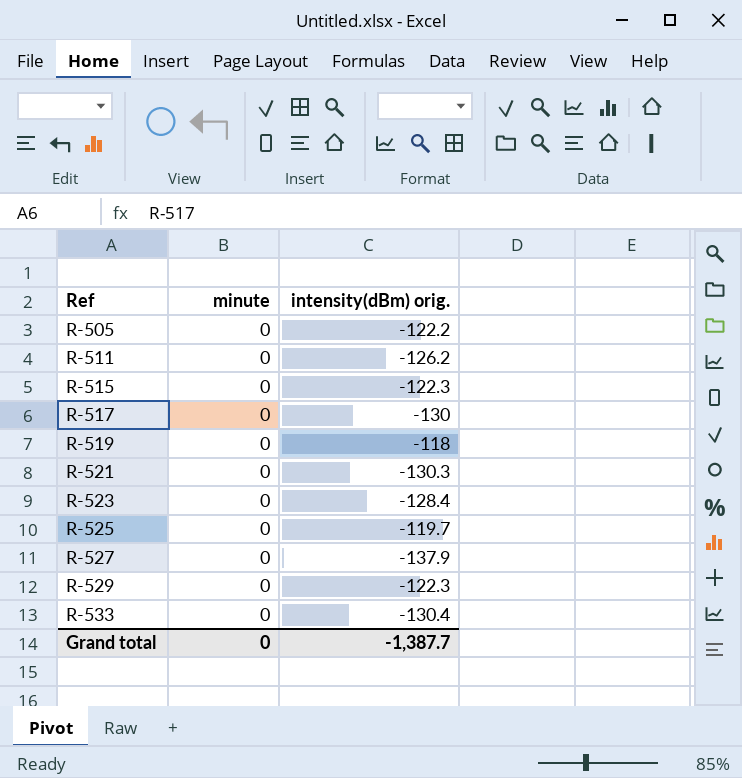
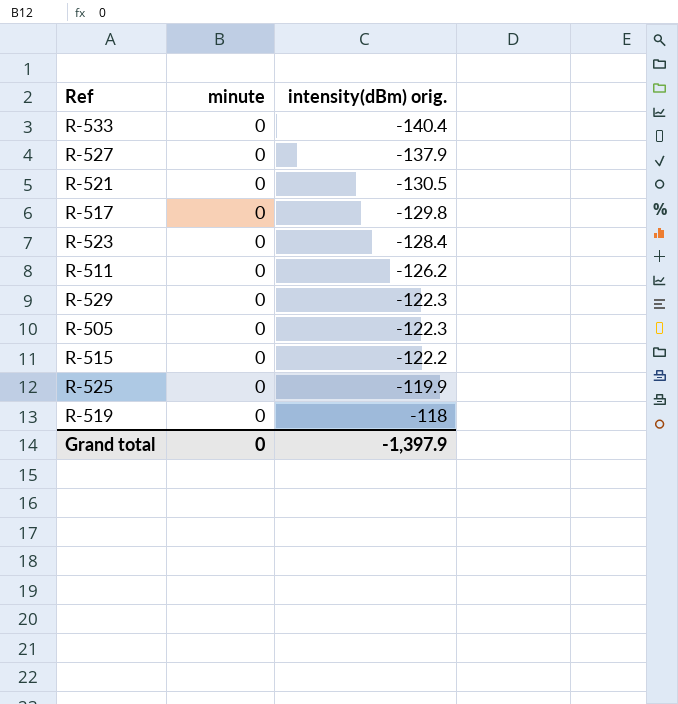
row order: Ref ascending -> intensity(dBm) orig. ascending
R-533 | intensity(dBm) orig.: -130.4 -> -140.4
R-521 | intensity(dBm) orig.: -130.3 -> -130.5
R-517 | intensity(dBm) orig.: -130 -> -129.8
R-505 | intensity(dBm) orig.: -122.2 -> -122.3
R-515 | intensity(dBm) orig.: -122.3 -> -122.2
R-525 | intensity(dBm) orig.: -119.7 -> -119.9
Grand total | intensity(dBm) orig.: -1,387.7 -> -1,397.9

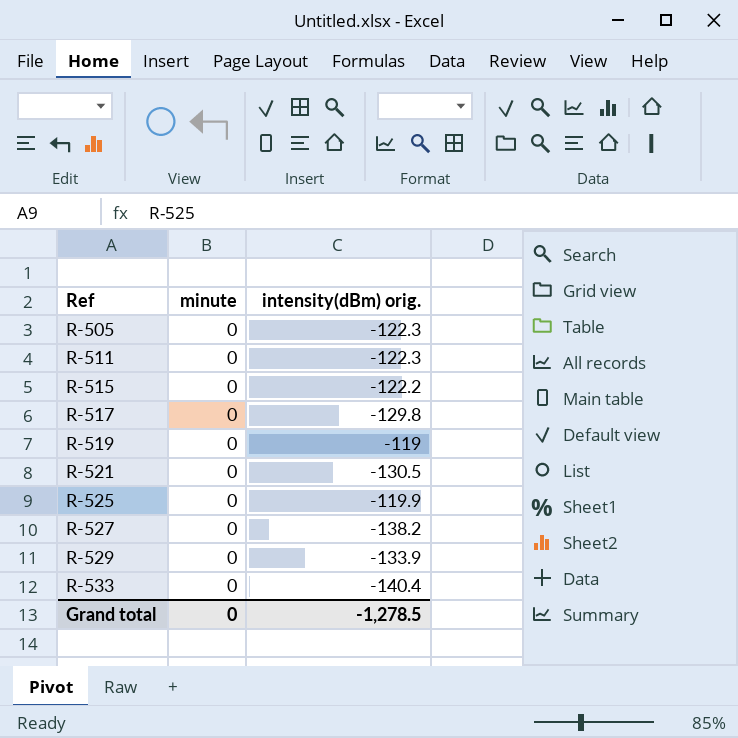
row order: intensity(dBm) orig. ascending -> Ref ascending
row R-523: 0 | -128.4 -> none
R-511 | intensity(dBm) orig.: -126.2 -> -122.3
R-519 | intensity(dBm) orig.: -118 -> -119
R-527 | intensity(dBm) orig.: -137.9 -> -138.2
R-529 | intensity(dBm) orig.: -122.3 -> -133.9
Grand total | intensity(dBm) orig.: -1,397.9 -> -1,278.5

